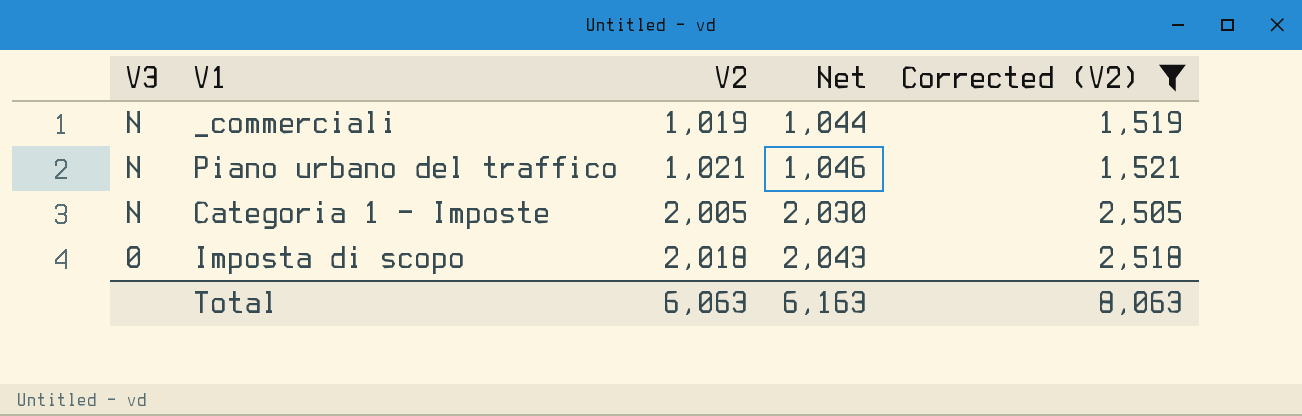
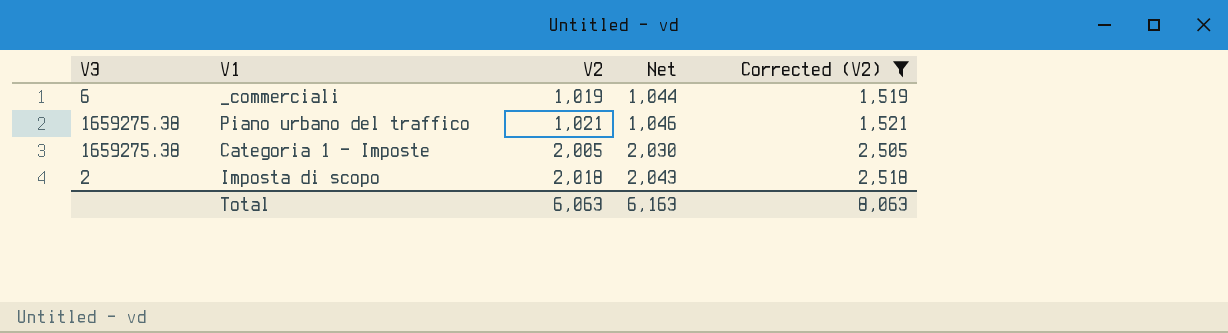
_commerciali | V3: N -> 6
Piano urbano del traffico | V3: N -> 1659275.38
Categoria 1 - Imposte | V3: N -> 1659275.38
Imposta di scopo | V3: 0 -> 2

